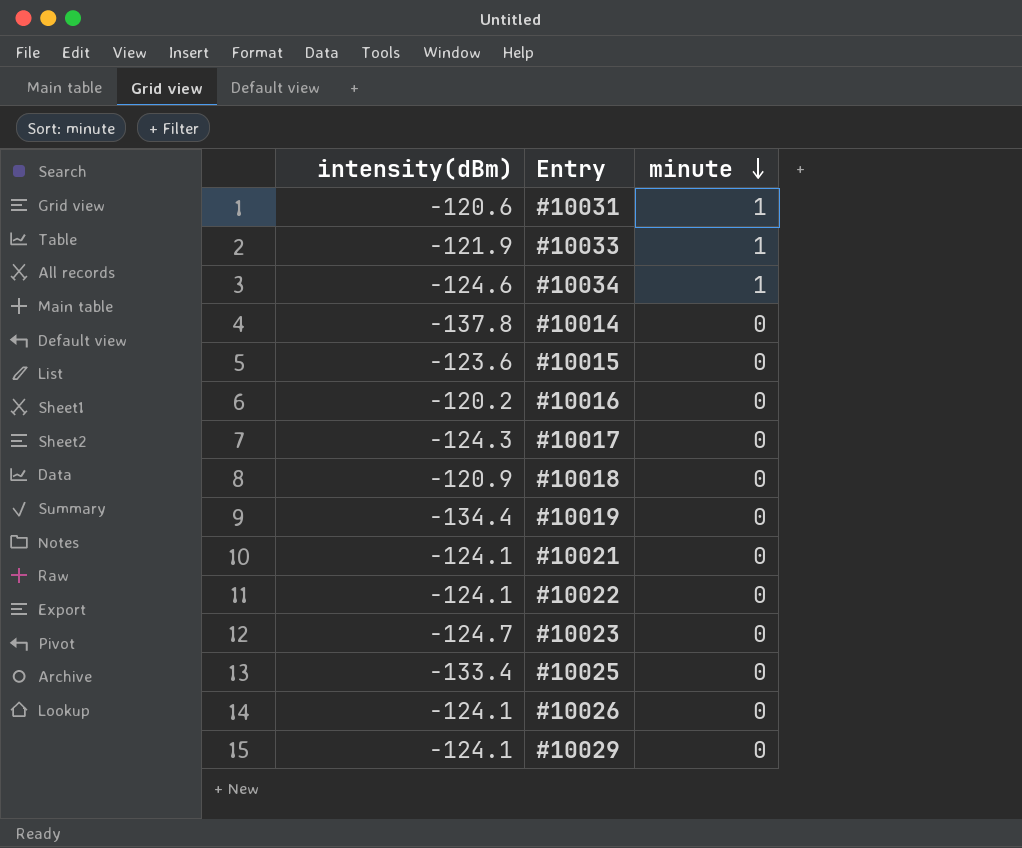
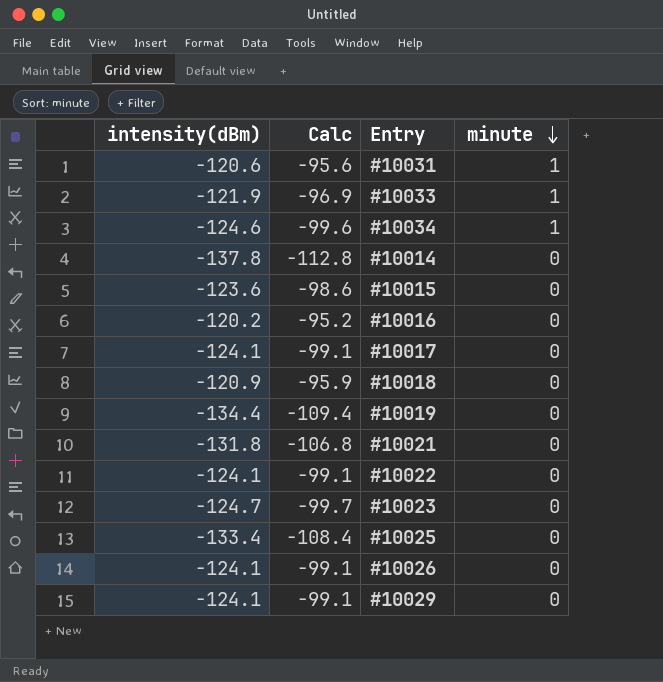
column Calc | formula: none -> [intensity(dBm)] + 25
#10017 | intensity(dBm): -124.3 -> -124.1
#10021 | intensity(dBm): -124.1 -> -131.8

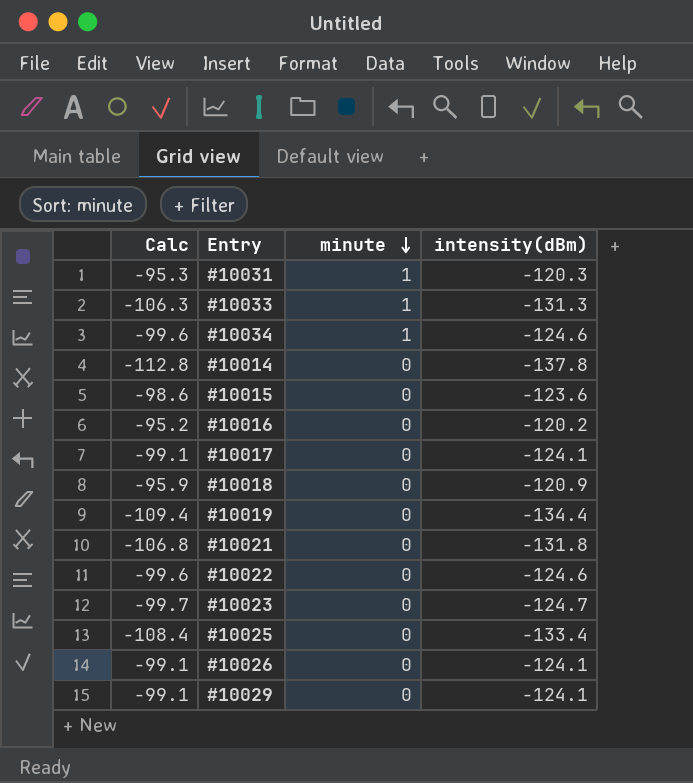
column intensity(dBm) | position: 1 -> 4
#10031 | Calc: -95.6 -> -95.3
#10031 | intensity(dBm): -120.6 -> -120.3
#10033 | Calc: -96.9 -> -106.3
#10033 | intensity(dBm): -121.9 -> -131.3
#10022 | Calc: -99.1 -> -99.6
#10022 | intensity(dBm): -124.1 -> -124.6

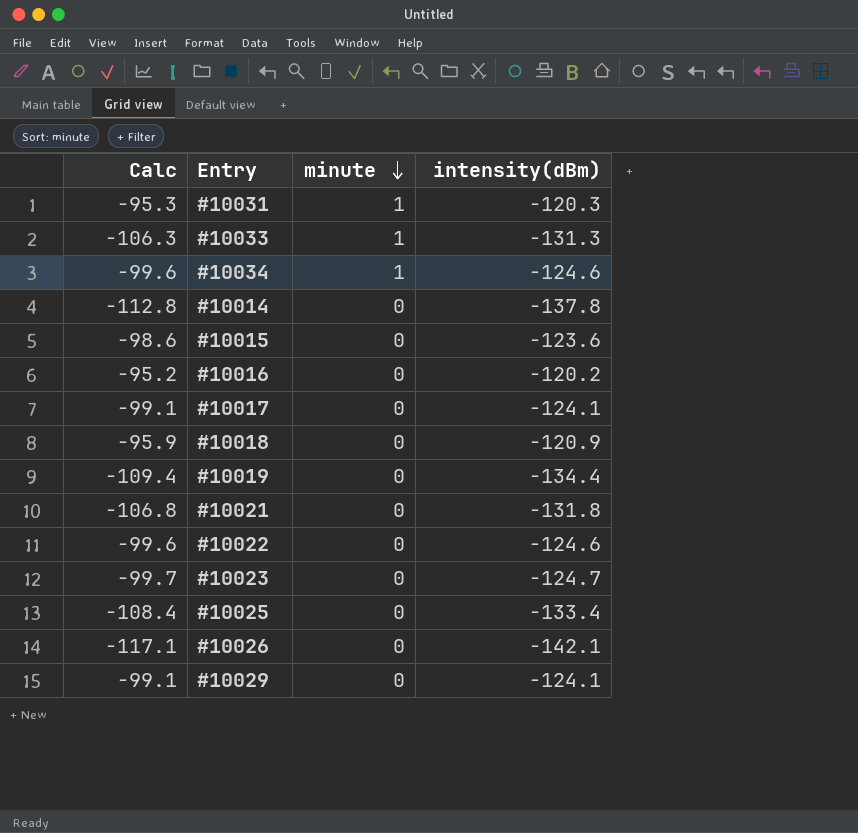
#10026 | Calc: -99.1 -> -117.1
#10026 | intensity(dBm): -124.1 -> -142.1

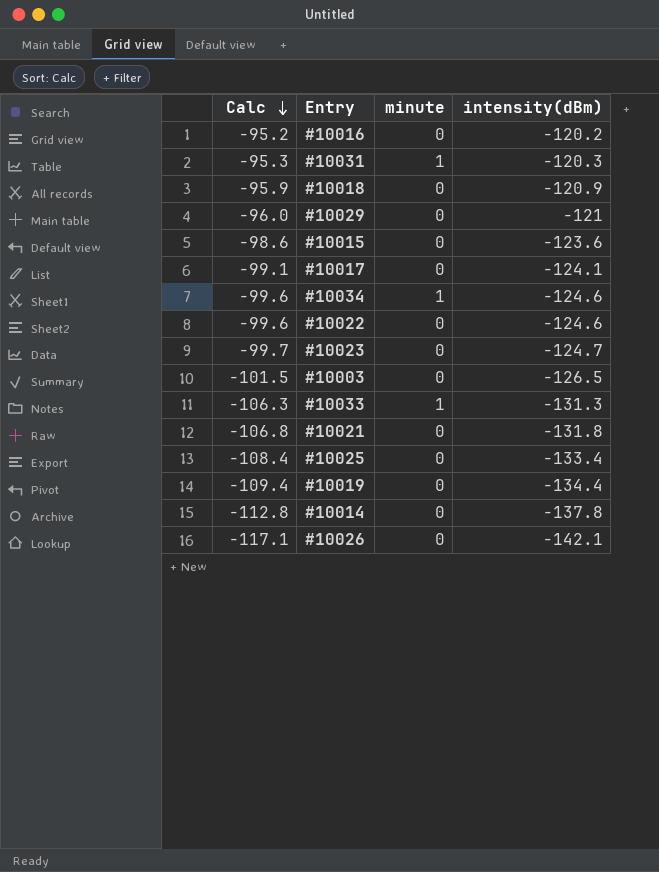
row order: minute descending -> Calc descending
#10029 | Calc: -99.1 -> -96.0
#10029 | intensity(dBm): -124.1 -> -121
row #10003: none -> -101.5 | 0 | -126.5

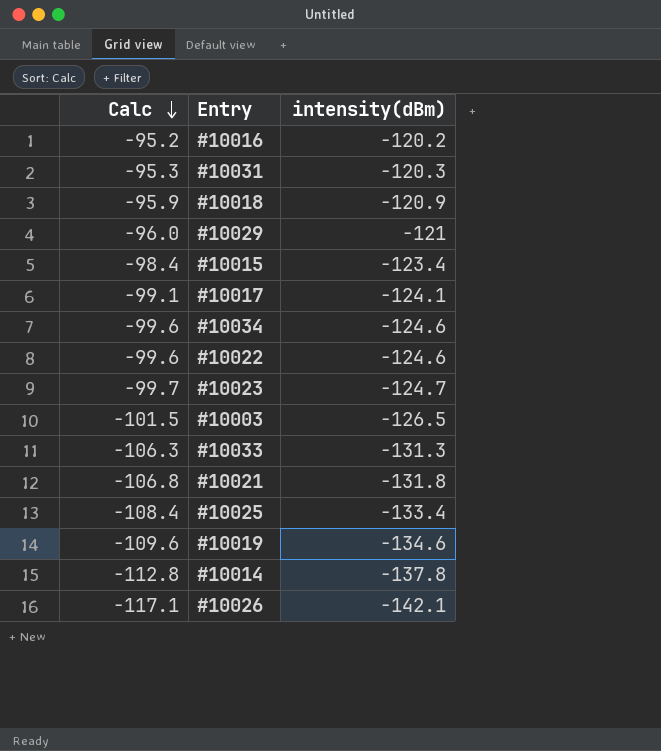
column minute | position: 3 -> none
#10015 | Calc: -98.6 -> -98.4
#10015 | intensity(dBm): -123.6 -> -123.4
#10019 | Calc: -109.4 -> -109.6
#10019 | intensity(dBm): -134.4 -> -134.6

